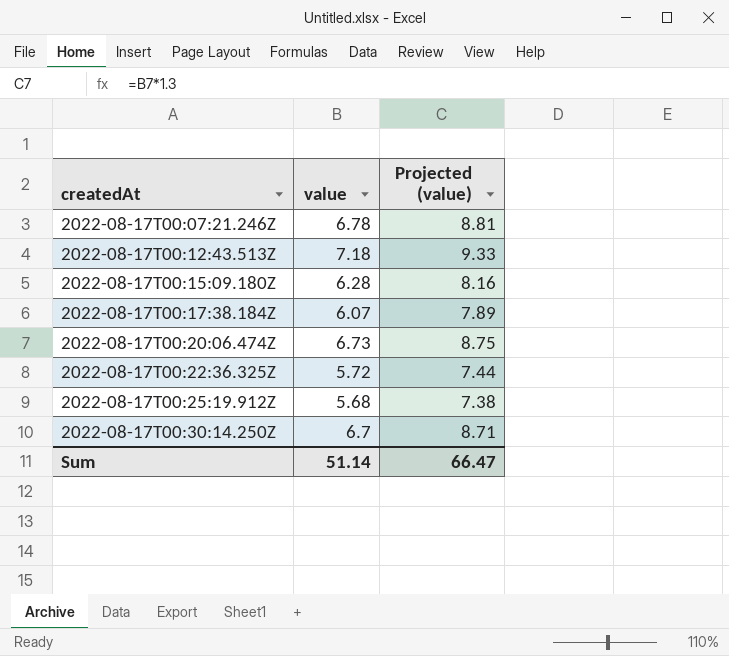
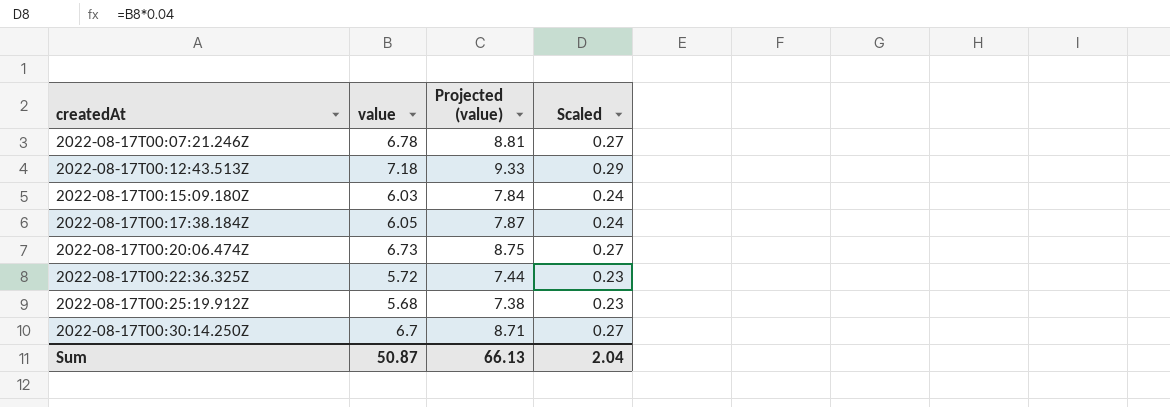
column Scaled | formula: none -> [value] * 0.04
2022-08-17T00:15:09.180Z | value: 6.28 -> 6.03
2022-08-17T00:15:09.180Z | Projected (value): 8.16 -> 7.84
2022-08-17T00:17:38.184Z | value: 6.07 -> 6.05
2022-08-17T00:17:38.184Z | Projected (value): 7.89 -> 7.87
Sum | value: 51.14 -> 50.87
Sum | Projected (value): 66.47 -> 66.13

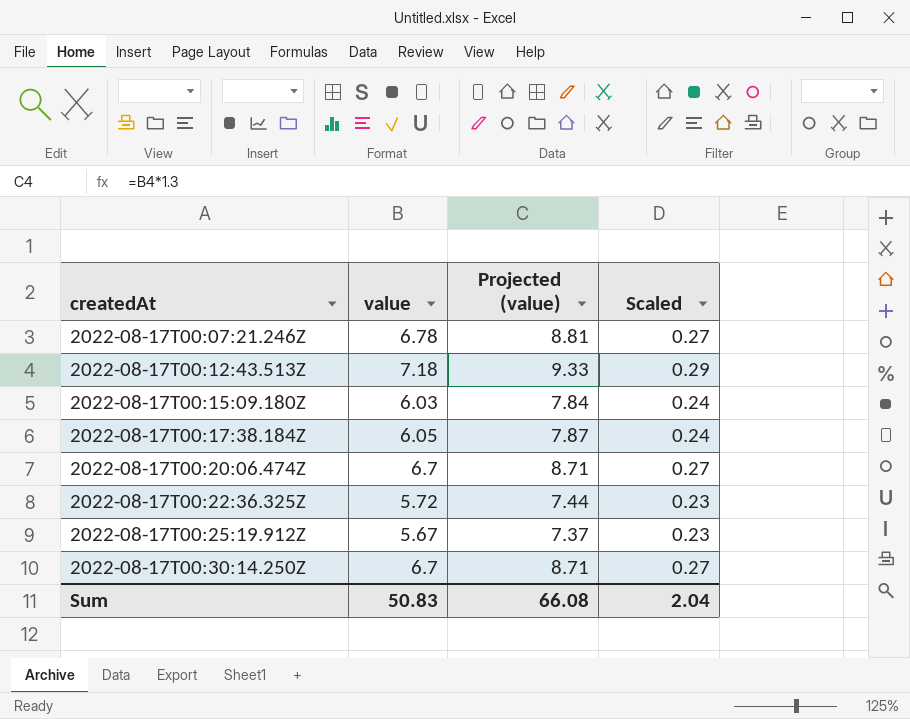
2022-08-17T00:20:06.474Z | value: 6.73 -> 6.7
2022-08-17T00:20:06.474Z | Projected (value): 8.75 -> 8.71
2022-08-17T00:25:19.912Z | value: 5.68 -> 5.67
2022-08-17T00:25:19.912Z | Projected (value): 7.38 -> 7.37
Sum | value: 50.87 -> 50.83
Sum | Projected (value): 66.13 -> 66.08

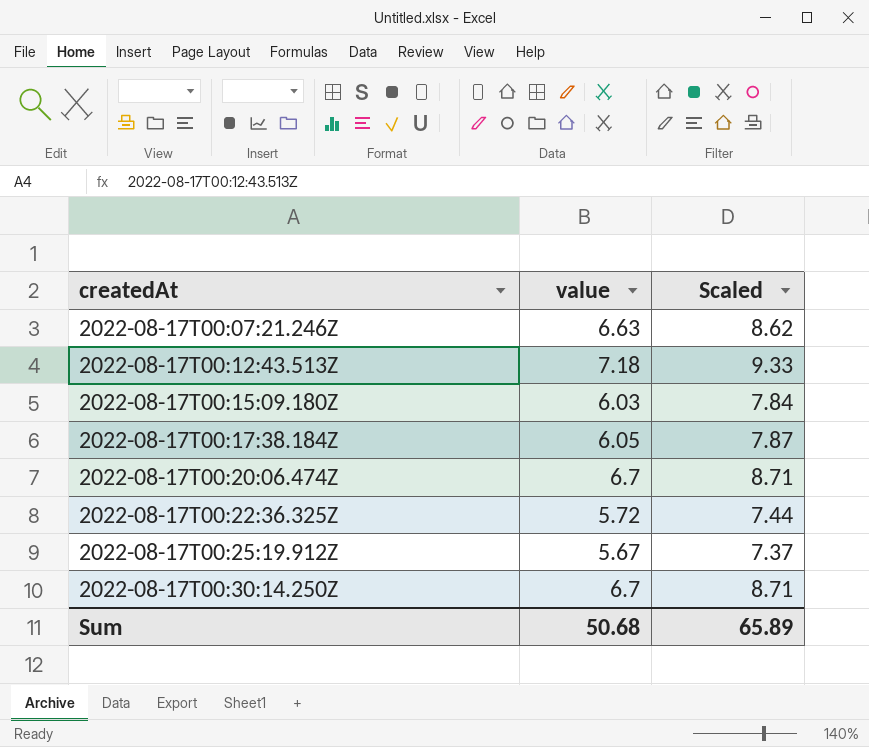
column Projected (value) | formula: [value] * 1.3 -> none
column Scaled | formula: [value] * 0.04 -> [value] * 1.3
2022-08-17T00:07:21.246Z | value: 6.78 -> 6.63
Sum | value: 50.83 -> 50.68
Sum | Scaled: 2.04 -> 65.89

